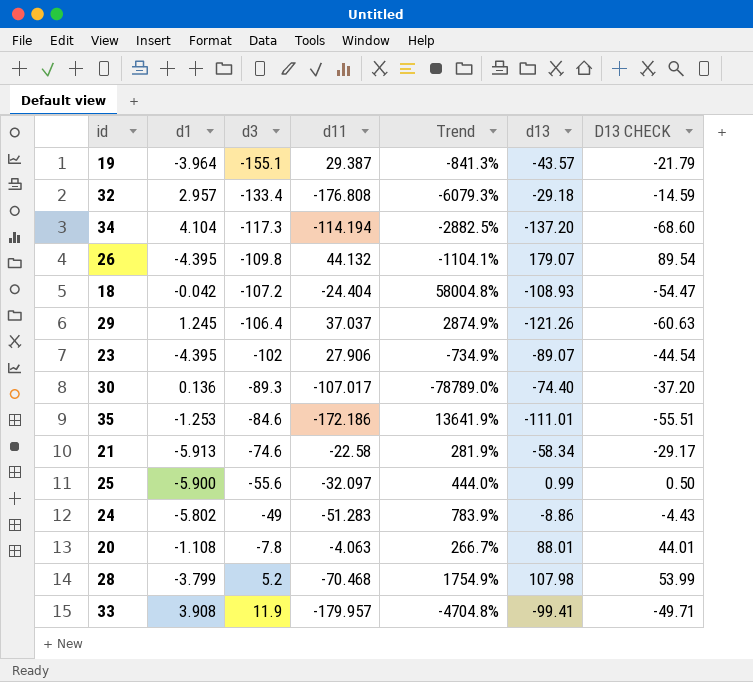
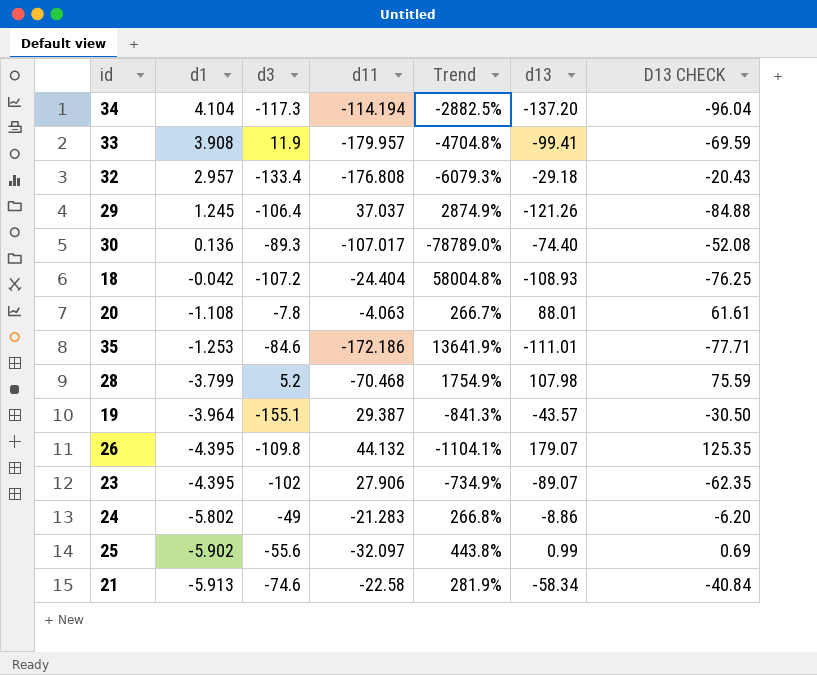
row order: d3 ascending -> d1 descending
column D13 CHECK | formula: [d13] * 0.5 -> [d13] * 0.7
24 | d11: -51.283 -> -21.283
24 | Trend: 783.9% -> 266.8%
25 | d1: -5.900 -> -5.902
25 | Trend: 444.0% -> 443.8%

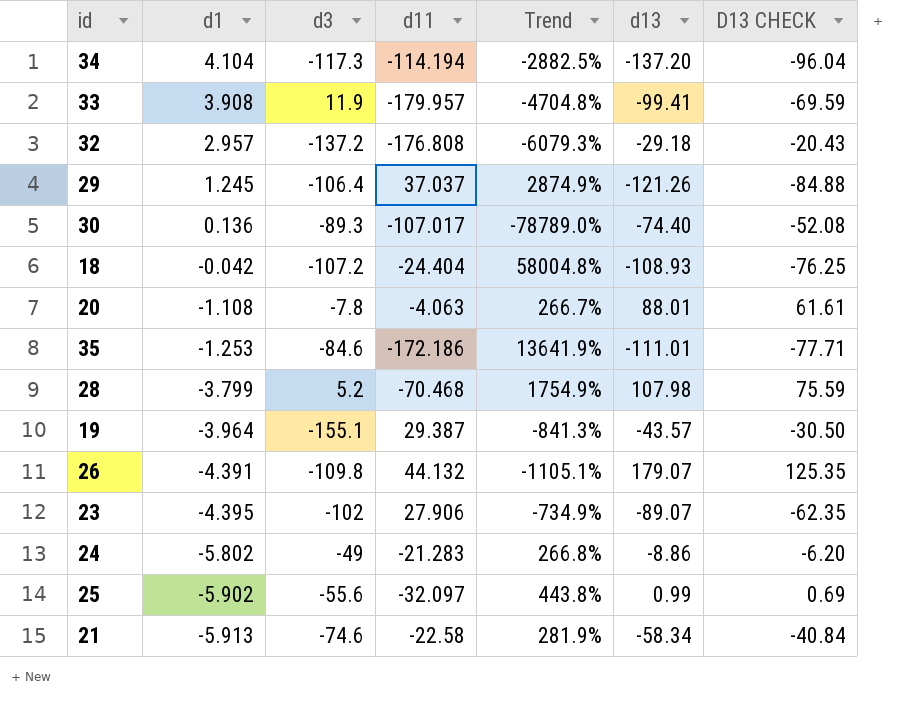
32 | d3: -133.4 -> -137.2
26 | d1: -4.395 -> -4.391
26 | Trend: -1104.1% -> -1105.1%

